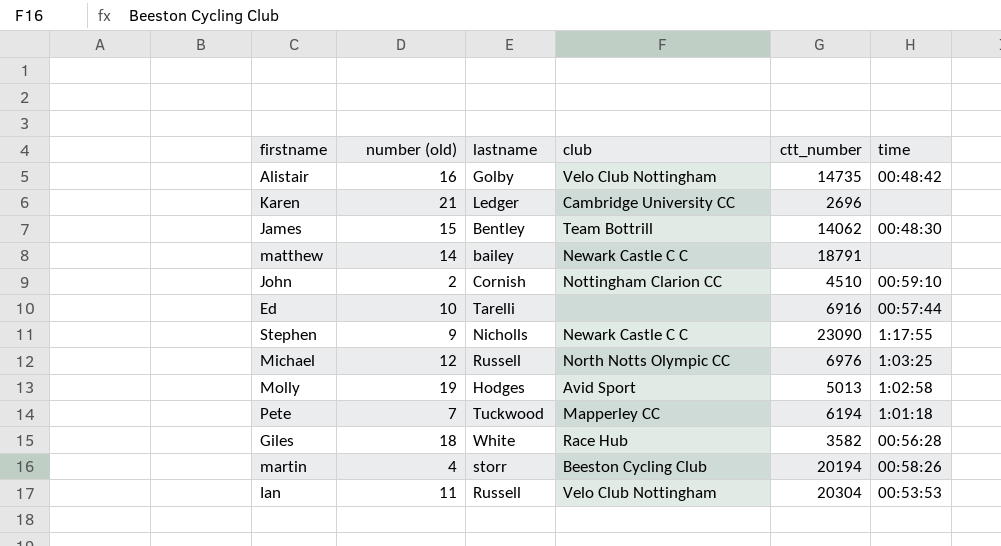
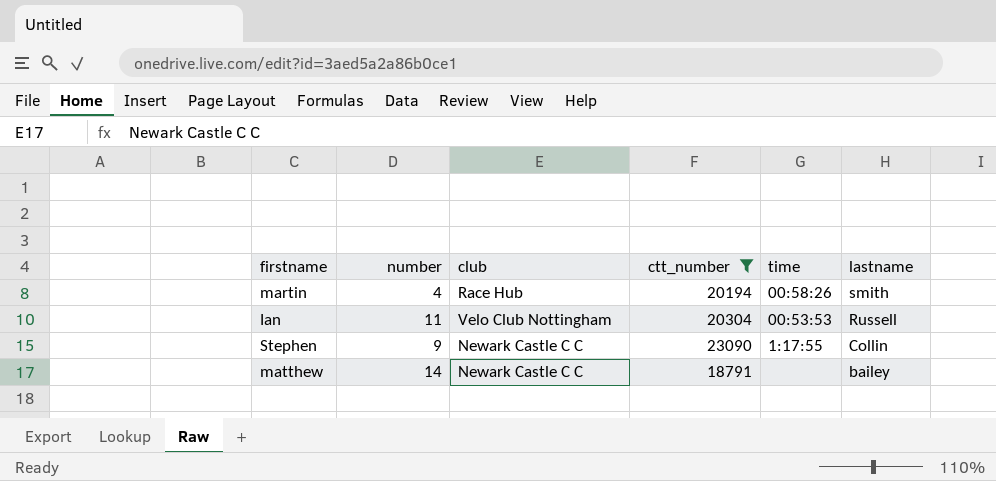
filter: none -> ctt_number >= 18791
row order: none -> lastname descending
column name: number (old) -> number
column lastname | position: 3 -> 6
martin | club: Beeston Cycling Club -> Race Hub
martin | lastname: storr -> smith
Stephen | lastname: Nicholls -> Collin

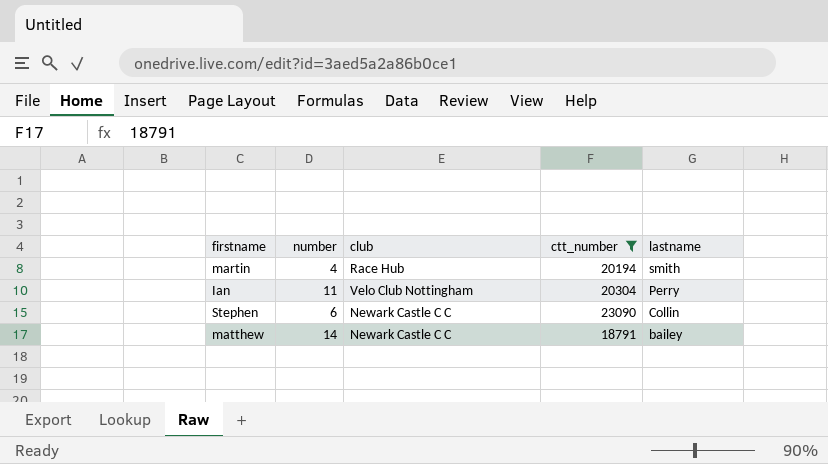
column time | position: 5 -> none
Ian | lastname: Russell -> Perry
Stephen | number: 9 -> 6

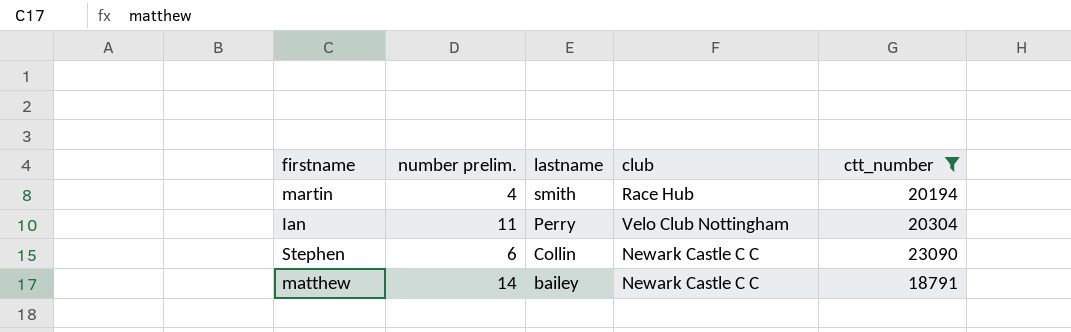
column name: number -> number prelim.
column lastname | position: 5 -> 3

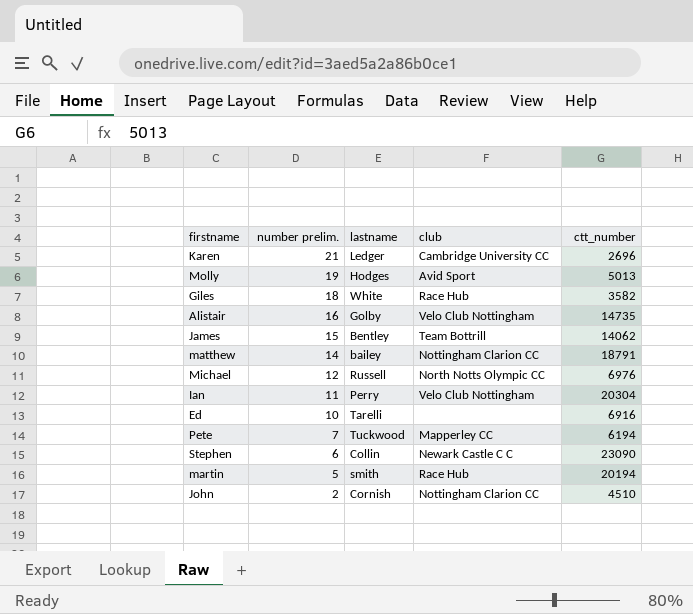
filter: ctt_number >= 18791 -> none
row order: lastname descending -> number prelim. descending
matthew | club: Newark Castle C C -> Nottingham Clarion CC
martin | number prelim.: 4 -> 5

